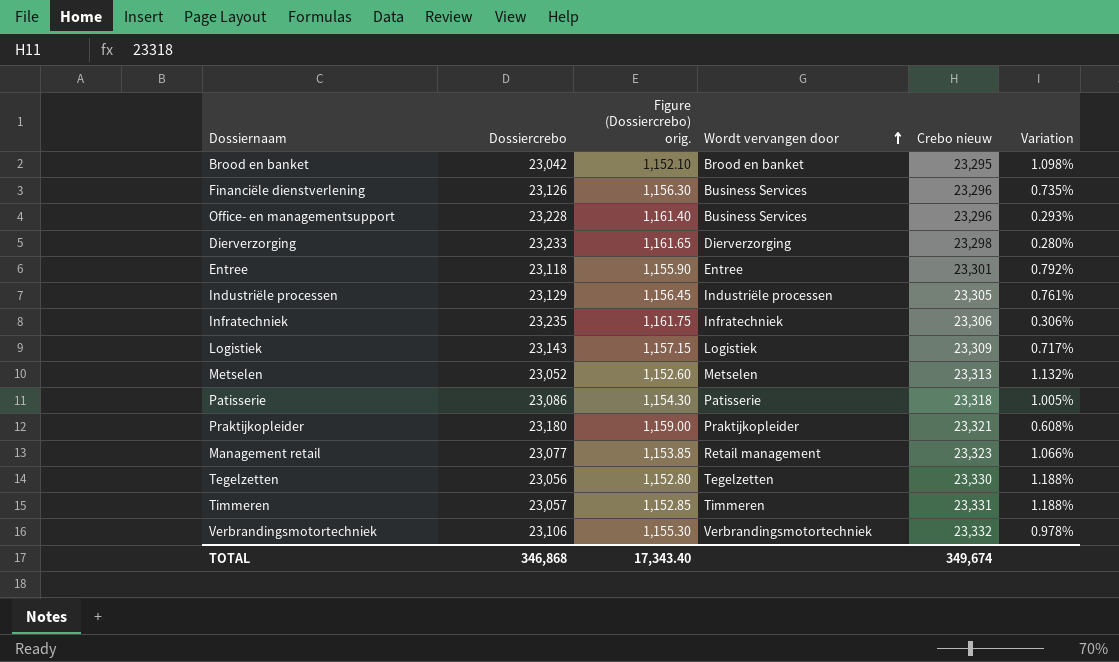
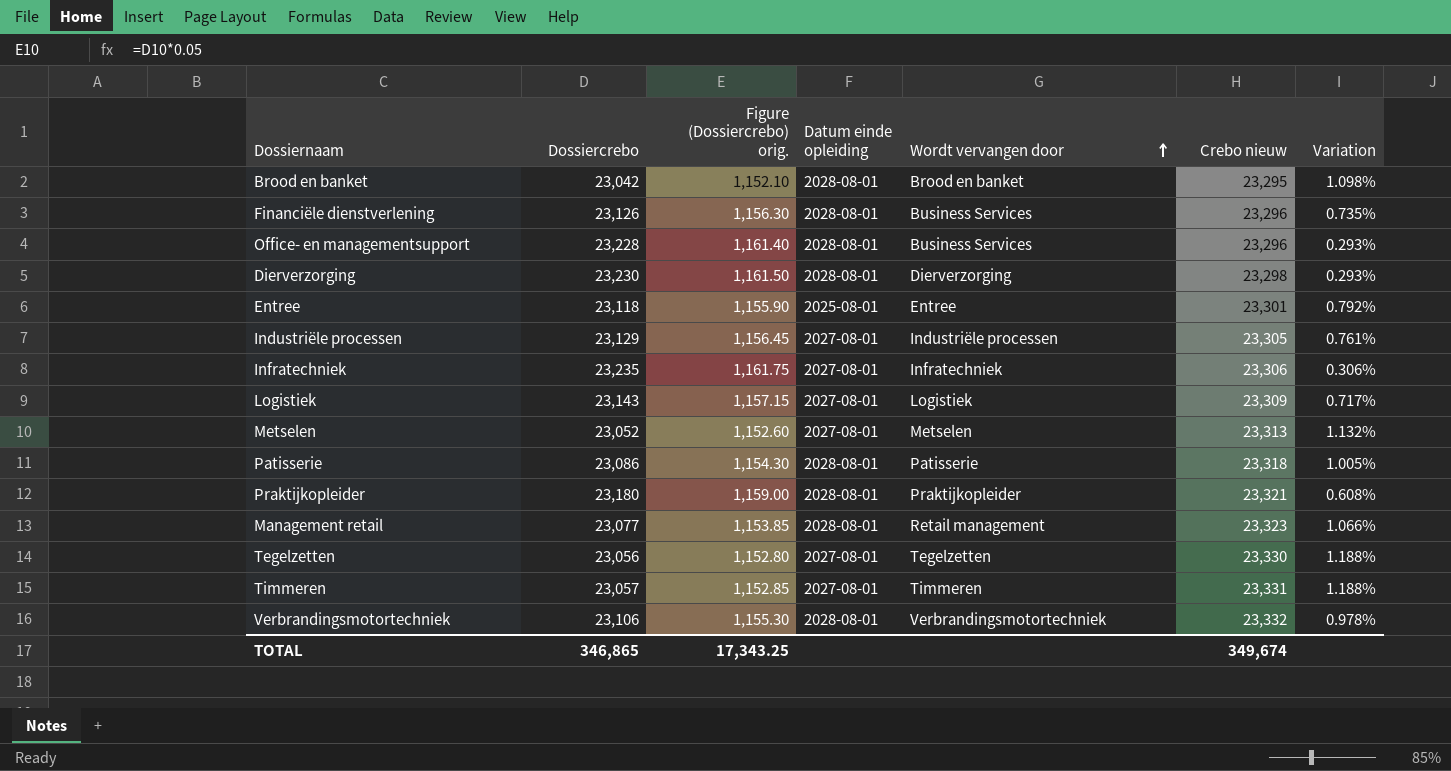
column Datum einde opleiding | position: none -> 4
Dierverzorging | Dossiercrebo: 23,233 -> 23,230
Dierverzorging | Figure (Dossiercrebo) orig.: 1,161.65 -> 1,161.50
Dierverzorging | Variation: 0.280% -> 0.293%
TOTAL | Dossiercrebo: 346,868 -> 346,865
TOTAL | Figure (Dossiercrebo) orig.: 17,343.40 -> 17,343.25

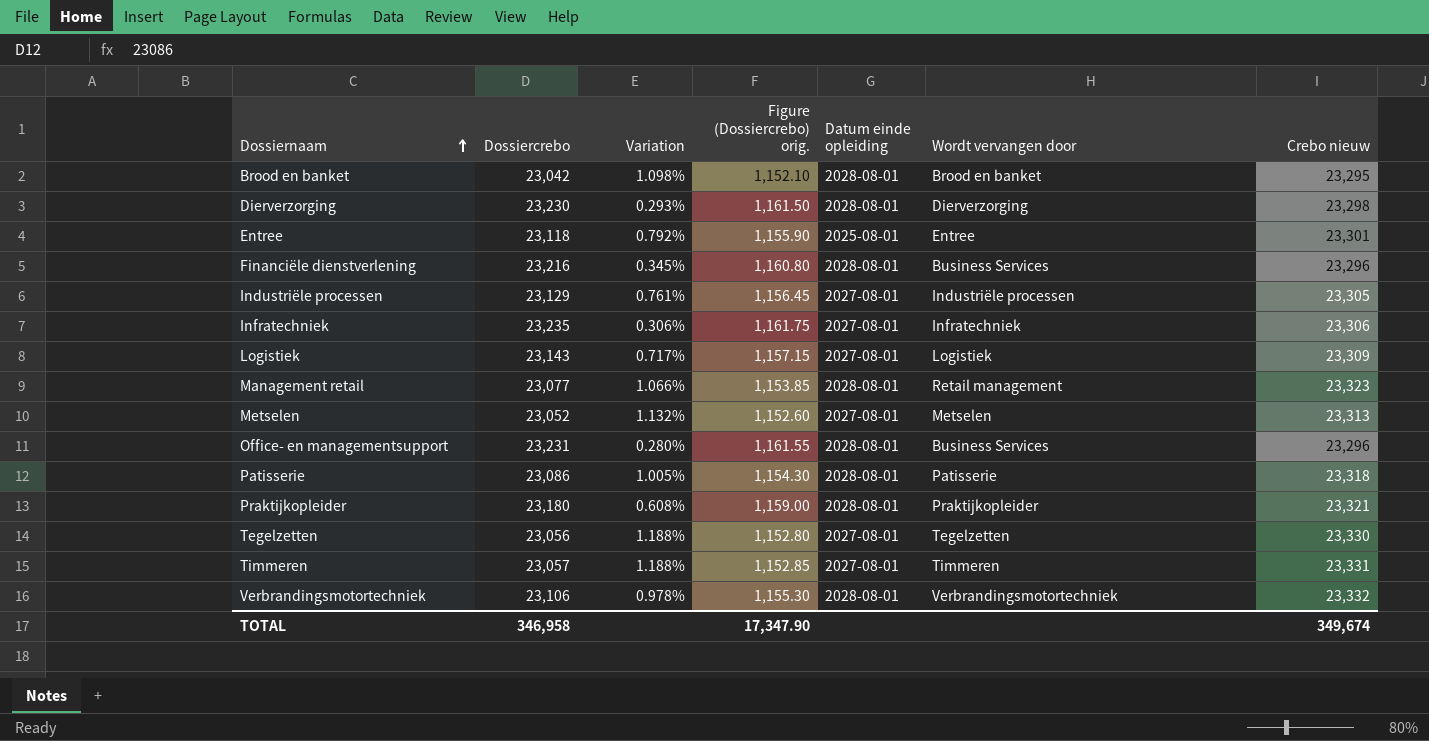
row order: Wordt vervangen door ascending -> Dossiernaam ascending
column Variation | position: 7 -> 3
Financiële dienstverlening | Dossiercrebo: 23,126 -> 23,216
Financiële dienstverlening | Variation: 0.735% -> 0.345%
Financiële dienstverlening | Figure (Dossiercrebo) orig.: 1,156.30 -> 1,160.80
Office- en managementsupport | Dossiercrebo: 23,228 -> 23,231
Office- en managementsupport | Variation: 0.293% -> 0.280%
Office- en managementsupport | Figure (Dossiercrebo) orig.: 1,161.40 -> 1,161.55
TOTAL | Dossiercrebo: 346,865 -> 346,958
TOTAL | Figure (Dossiercrebo) orig.: 17,343.25 -> 17,347.90

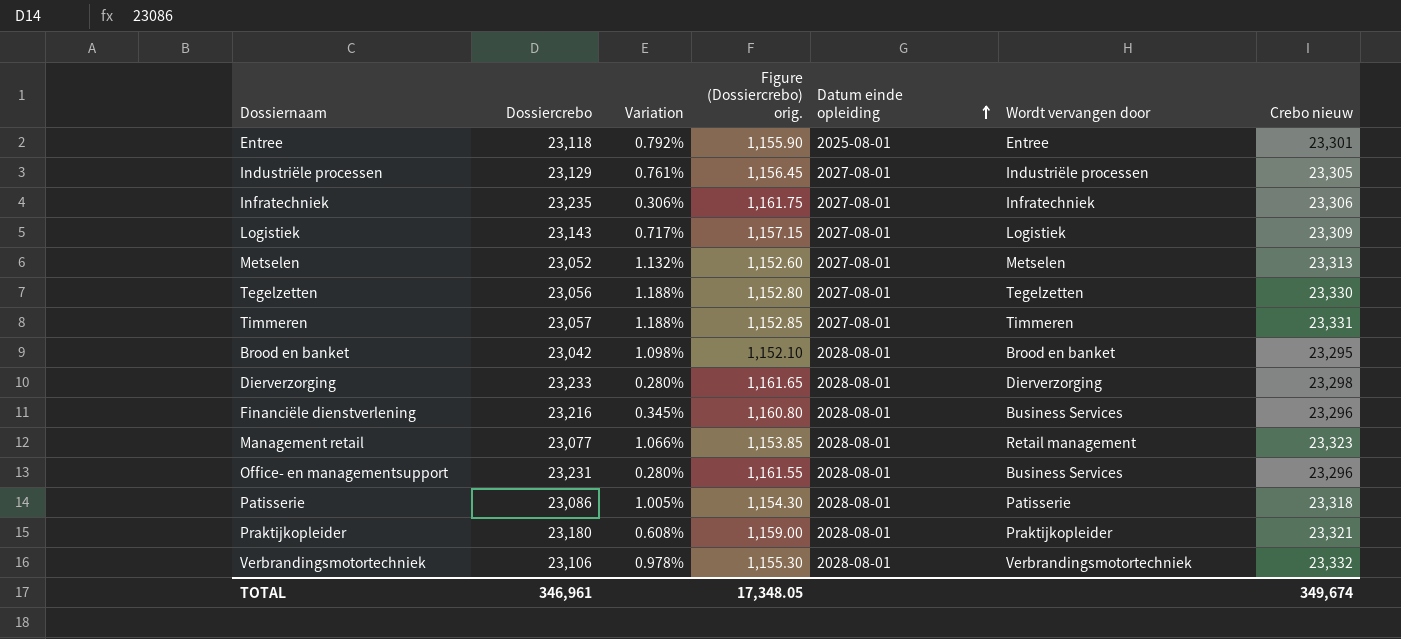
row order: Dossiernaam ascending -> Datum einde opleiding ascending
Dierverzorging | Dossiercrebo: 23,230 -> 23,233
Dierverzorging | Variation: 0.293% -> 0.280%
Dierverzorging | Figure (Dossiercrebo) orig.: 1,161.50 -> 1,161.65
TOTAL | Dossiercrebo: 346,958 -> 346,961
TOTAL | Figure (Dossiercrebo) orig.: 17,347.90 -> 17,348.05

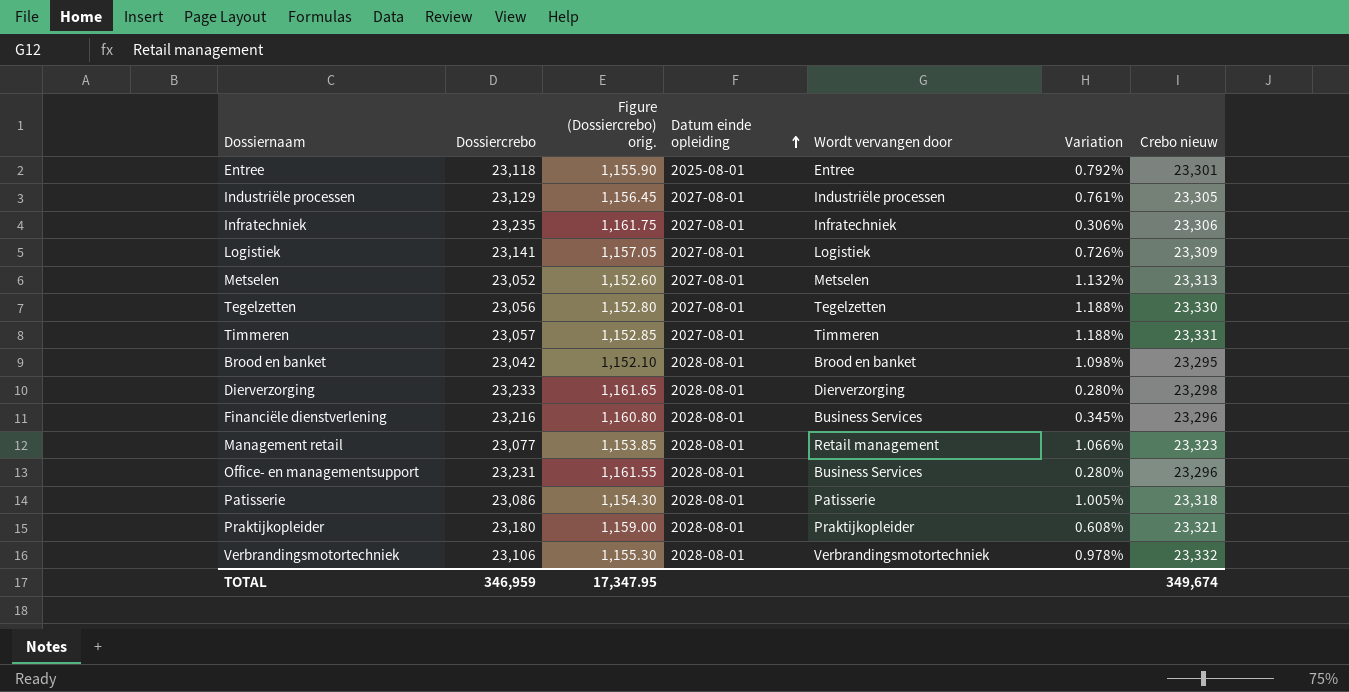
column Variation | position: 3 -> 6
Logistiek | Dossiercrebo: 23,143 -> 23,141
Logistiek | Figure (Dossiercrebo) orig.: 1,157.15 -> 1,157.05
Logistiek | Variation: 0.717% -> 0.726%
TOTAL | Dossiercrebo: 346,961 -> 346,959
TOTAL | Figure (Dossiercrebo) orig.: 17,348.05 -> 17,347.95

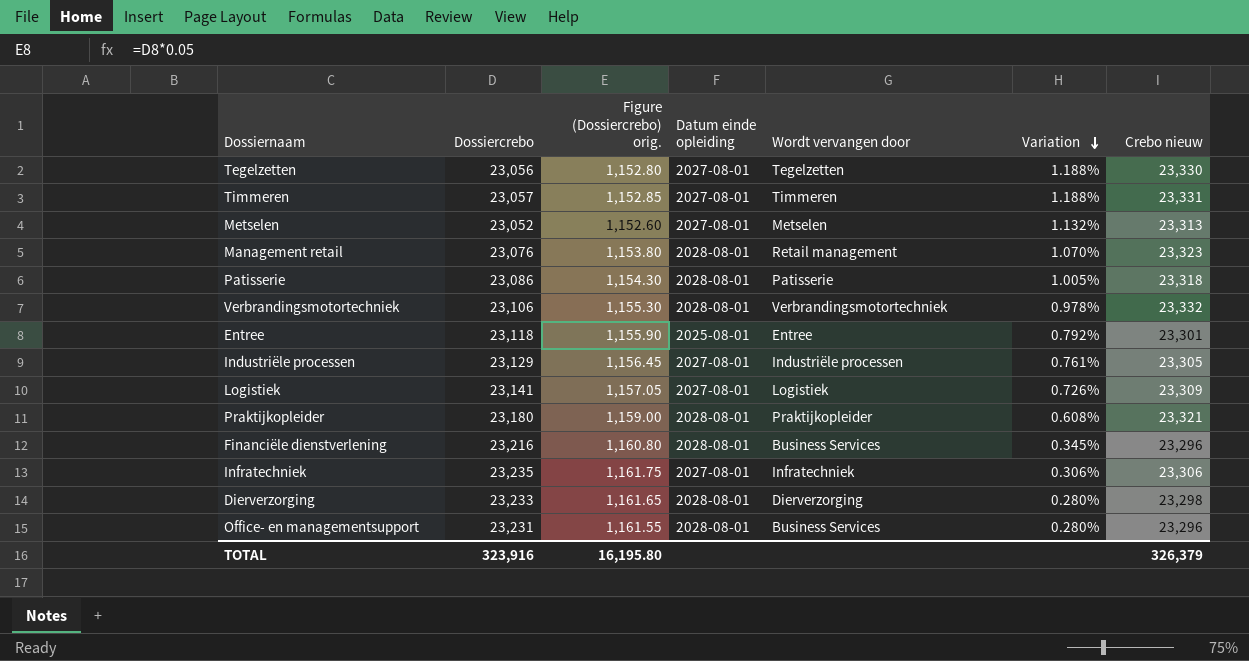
row order: Datum einde opleiding ascending -> Variation descending
row Brood en banket: 23,042 | 1,152.10 | 2028-08-01 | Brood en banket | 1.098% | 23,295 -> none
Management retail | Dossiercrebo: 23,077 -> 23,076
Management retail | Figure (Dossiercrebo) orig.: 1,153.85 -> 1,153.80
Management retail | Variation: 1.066% -> 1.070%
TOTAL | Dossiercrebo: 346,959 -> 323,916
TOTAL | Figure (Dossiercrebo) orig.: 17,347.95 -> 16,195.80
TOTAL | Crebo nieuw: 349,674 -> 326,379

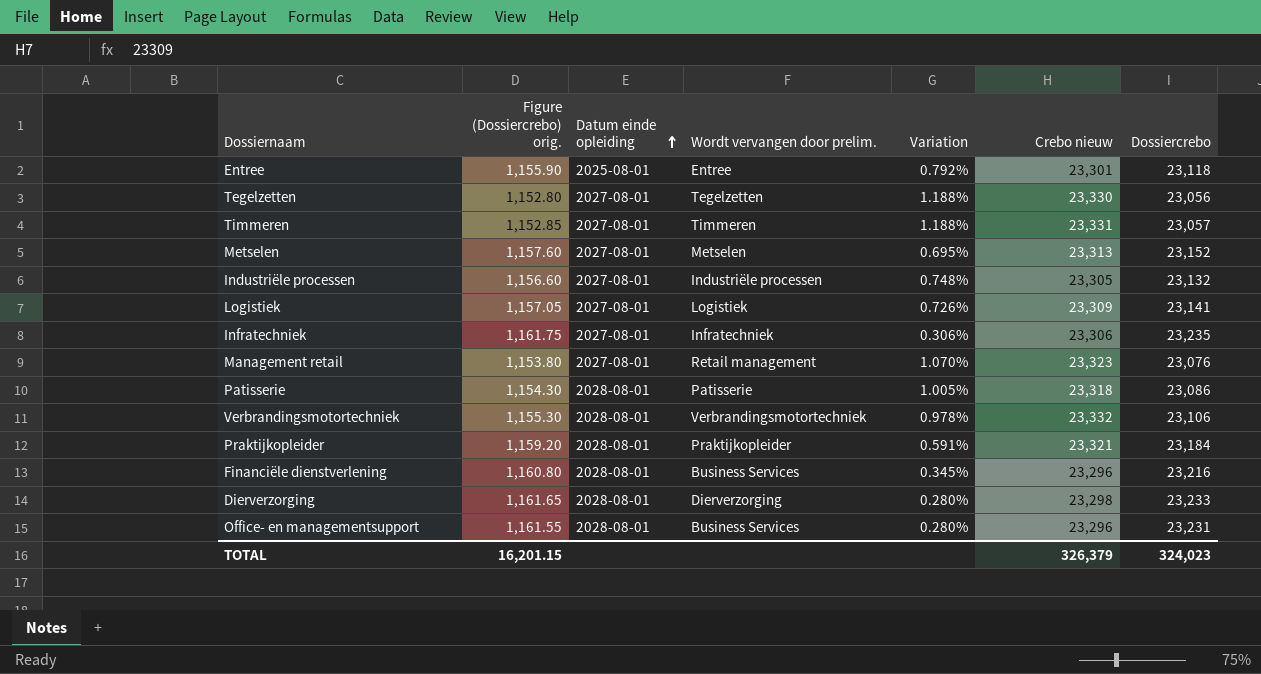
row order: Variation descending -> Datum einde opleiding ascending
column name: Wordt vervangen door -> Wordt vervangen door prelim.
column Dossiercrebo | position: 2 -> 7
Metselen | Figure (Dossiercrebo) orig.: 1,152.60 -> 1,157.60
Metselen | Variation: 1.132% -> 0.695%
Metselen | Dossiercrebo: 23,052 -> 23,152
Industriële processen | Figure (Dossiercrebo) orig.: 1,156.45 -> 1,156.60
Industriële processen | Variation: 0.761% -> 0.748%
Industriële processen | Dossiercrebo: 23,129 -> 23,132
Management retail | Datum einde opleiding: 2028-08-01 -> 2027-08-01
Praktijkopleider | Figure (Dossiercrebo) orig.: 1,159.00 -> 1,159.20
Praktijkopleider | Variation: 0.608% -> 0.591%
Praktijkopleider | Dossiercrebo: 23,180 -> 23,184
TOTAL | Figure (Dossiercrebo) orig.: 16,195.80 -> 16,201.15
TOTAL | Dossiercrebo: 323,916 -> 324,023

